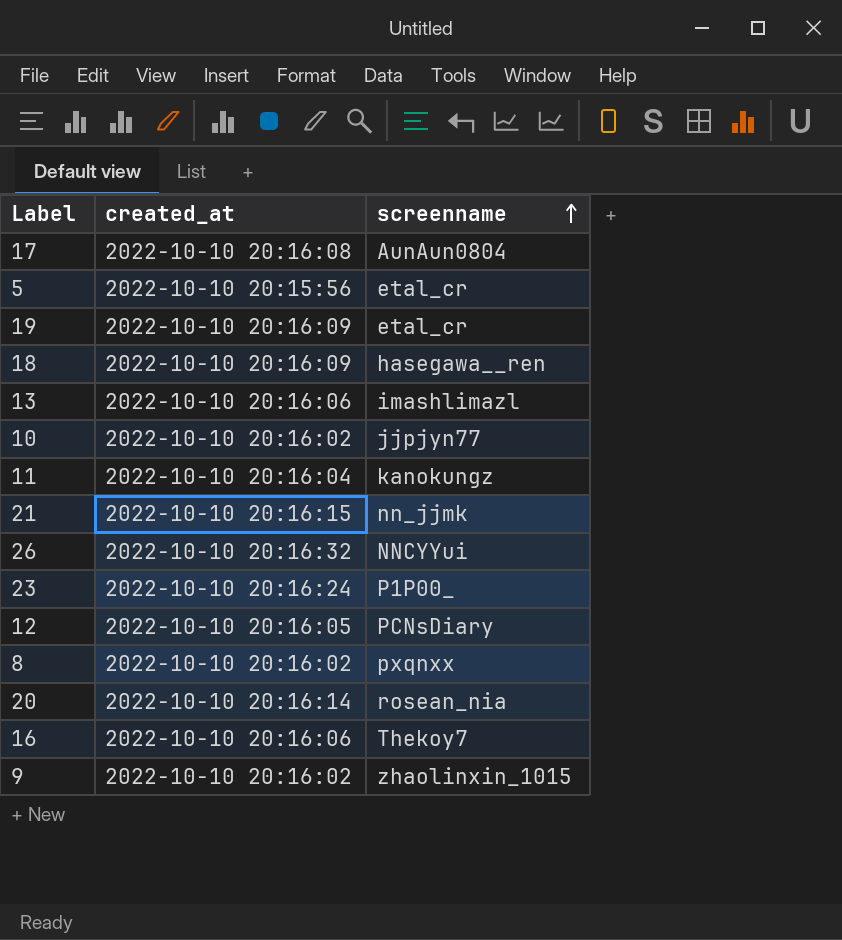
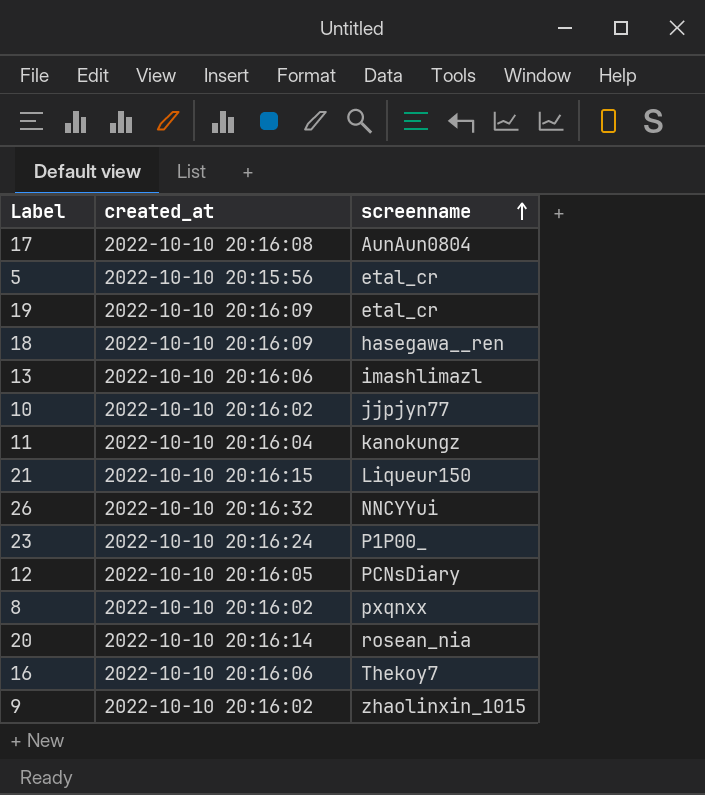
21 | screenname: nn_jjmk -> Liqueur150

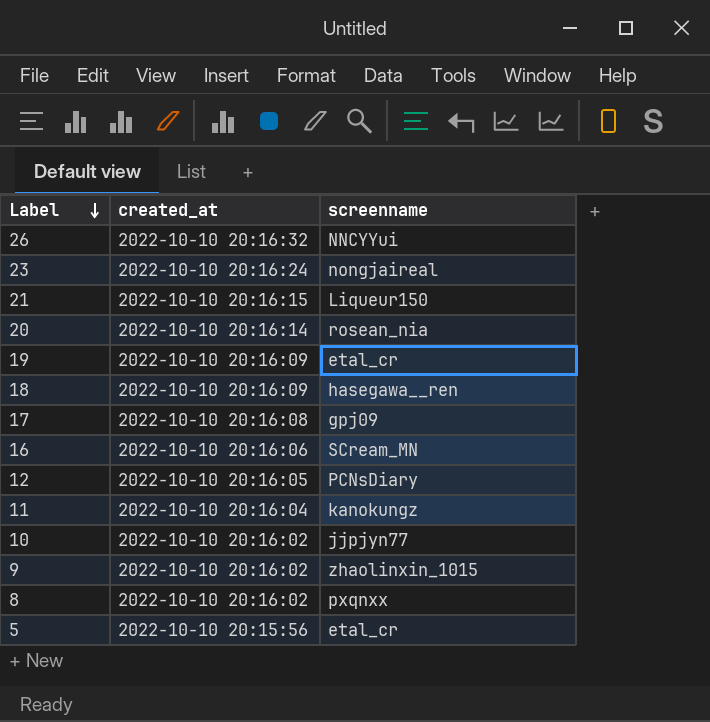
row order: screenname ascending -> Label descending
row 13: 2022-10-10 20:16:06 | imashlimazl -> none
23 | screenname: P1P00_ -> nongjaireal
17 | screenname: AunAun0804 -> gpj09
16 | screenname: Thekoy7 -> SCream_MN

